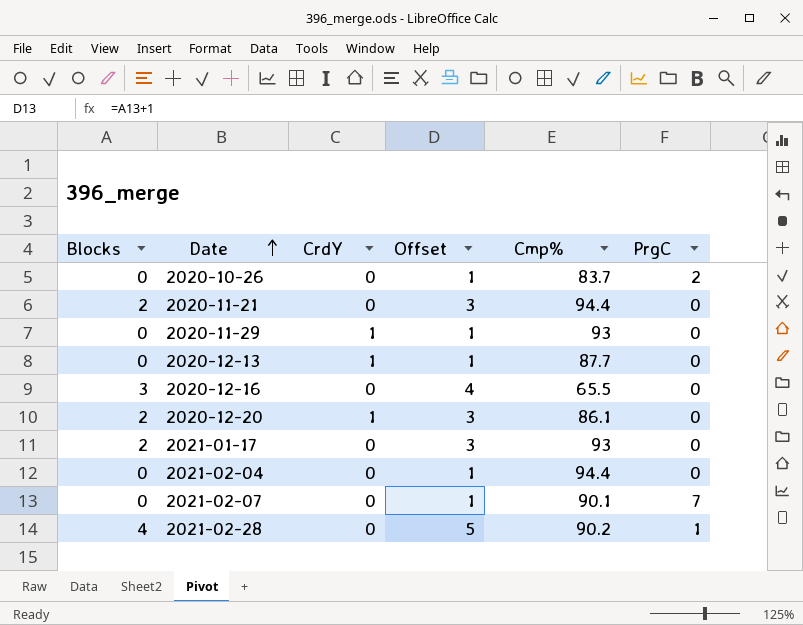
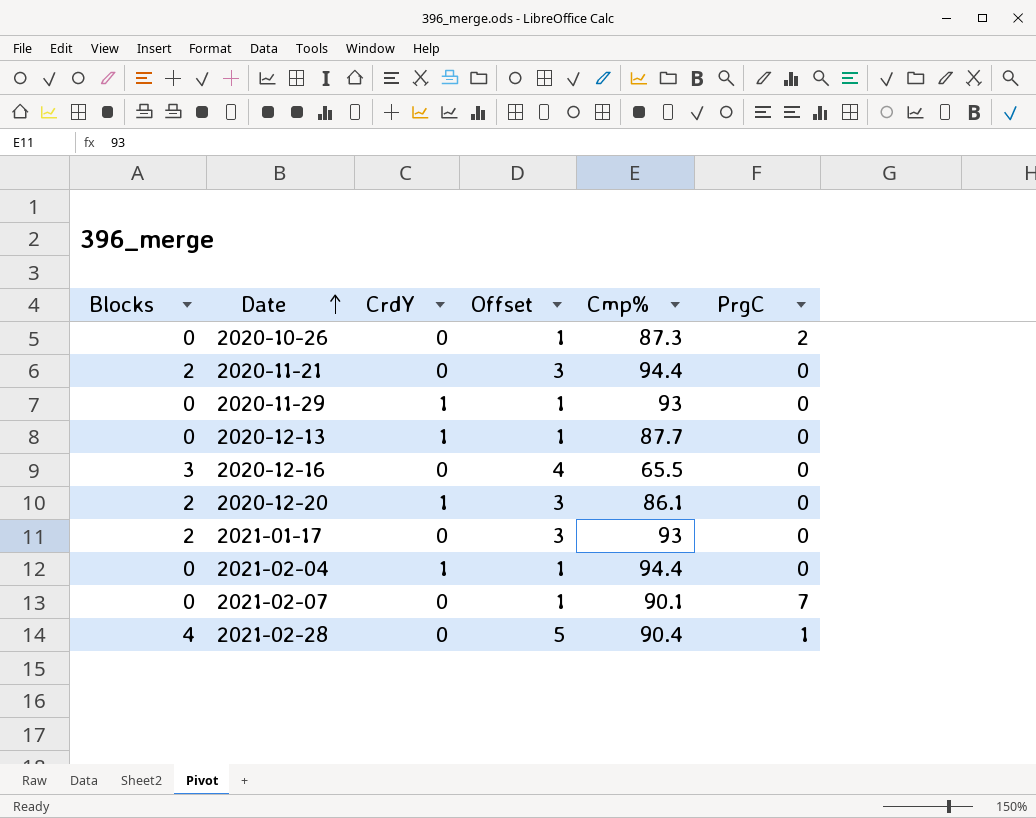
2020-10-26 | Cmp%: 83.7 -> 87.3
2021-02-04 | CrdY: 0 -> 1
2021-02-28 | Cmp%: 90.2 -> 90.4

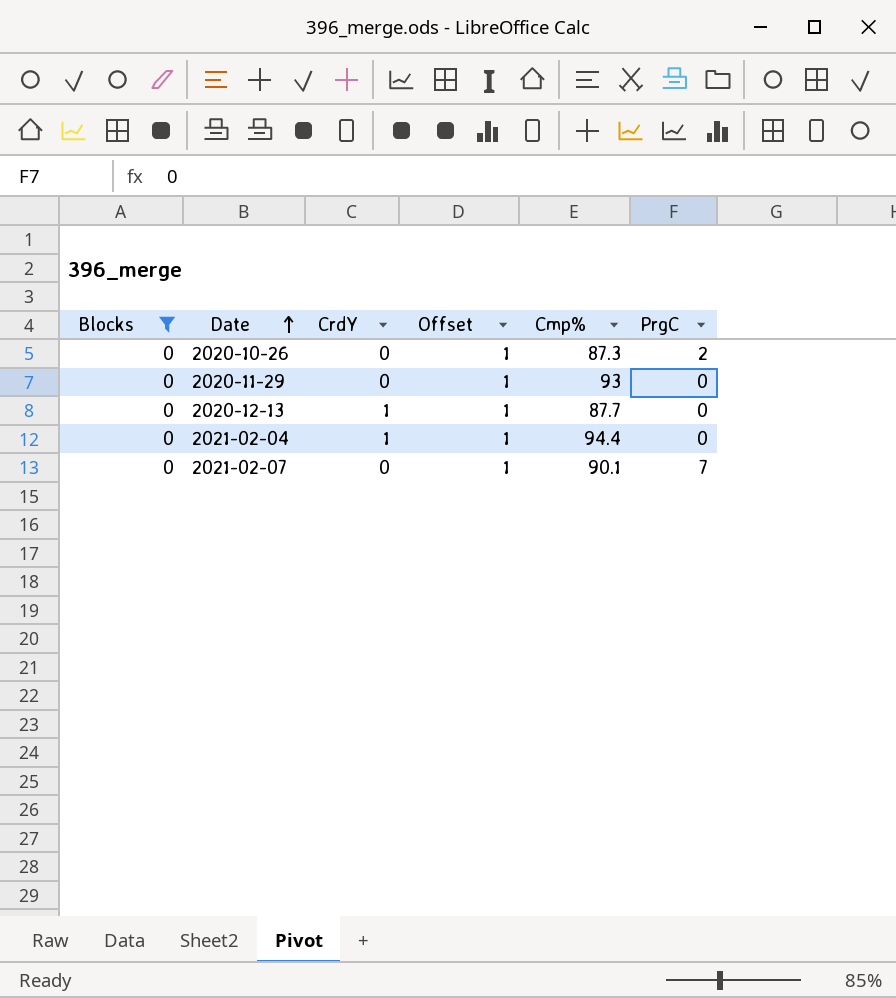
filter: none -> Blocks = 0
2020-11-29 | CrdY: 1 -> 0

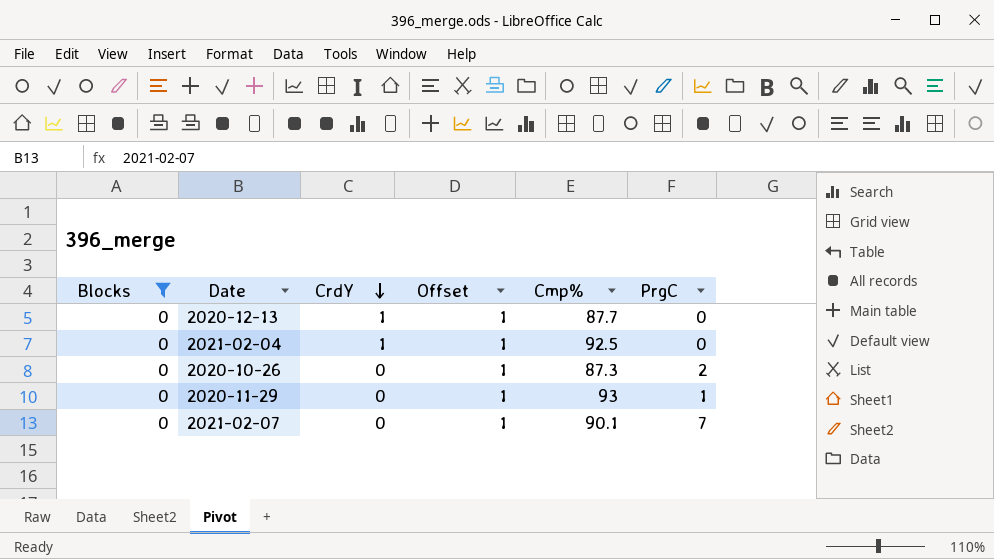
row order: Date ascending -> CrdY descending
2021-02-04 | Cmp%: 94.4 -> 92.5
2020-11-29 | PrgC: 0 -> 1

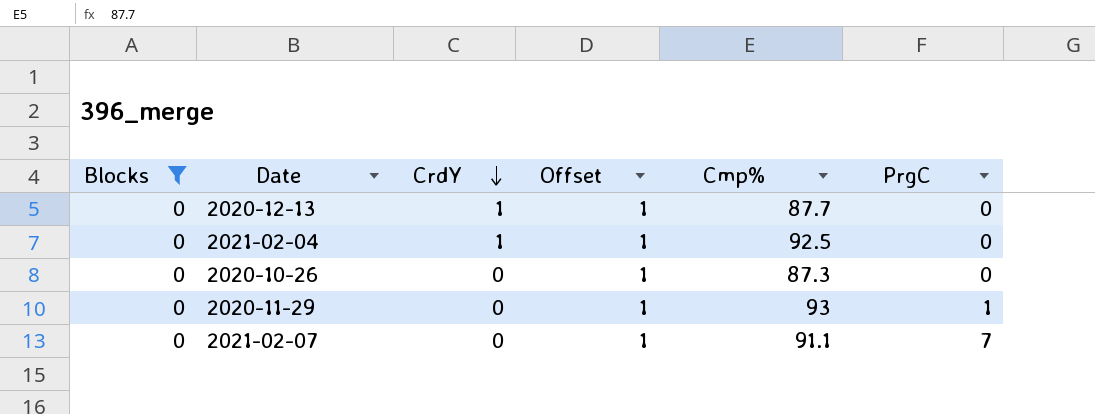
2020-10-26 | PrgC: 2 -> 0
2021-02-07 | Cmp%: 90.1 -> 91.1

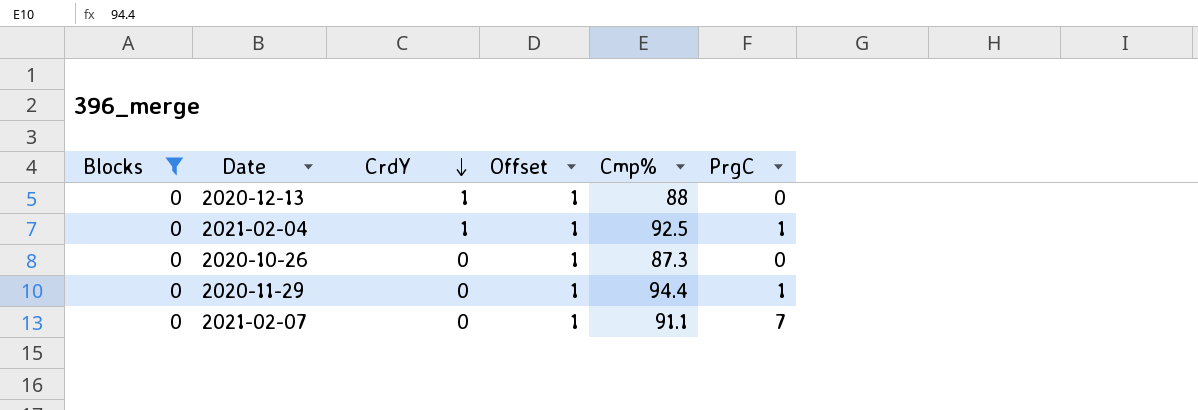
2020-12-13 | Cmp%: 87.7 -> 88
2021-02-04 | PrgC: 0 -> 1
2020-11-29 | Cmp%: 93 -> 94.4

